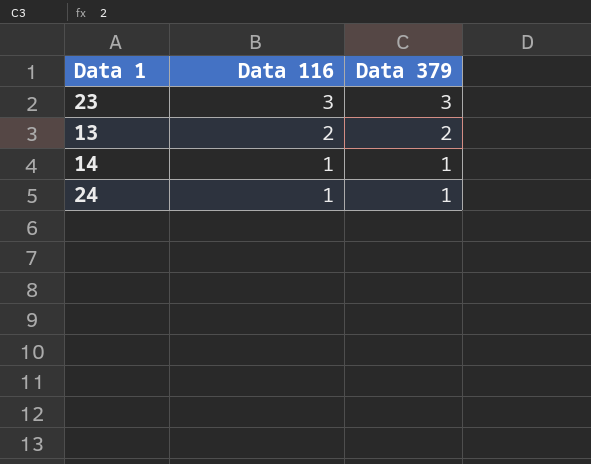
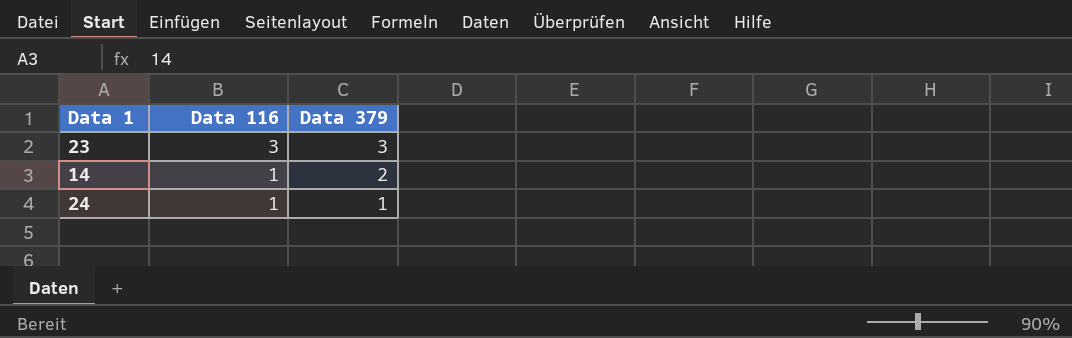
row 13: 2 | 2 -> none
14 | Data 379: 1 -> 2

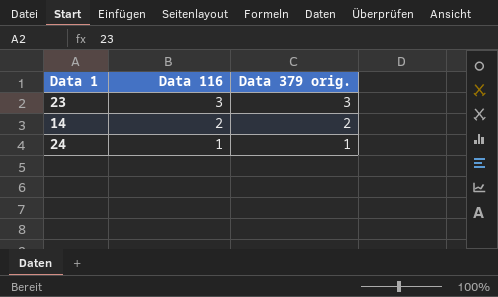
column name: Data 379 -> Data 379 orig.
14 | Data 116: 1 -> 2

